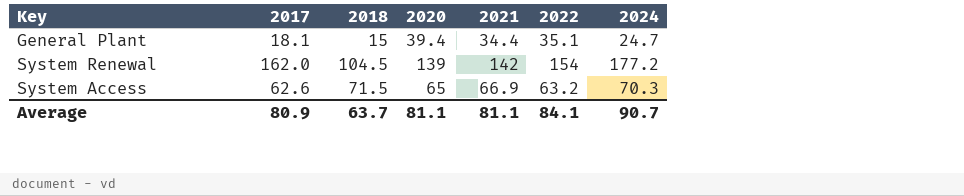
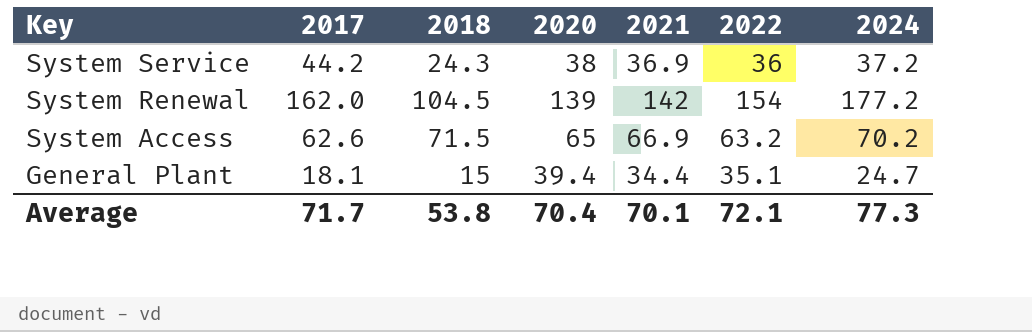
row order: none -> Key descending
row System Service: none -> 44.2 | 24.3 | 38 | 36.9 | 36 | 37.2
System Access | 2024: 70.3 -> 70.2
Average | 2017: 80.9 -> 71.7
Average | 2018: 63.7 -> 53.8
Average | 2020: 81.1 -> 70.4
Average | 2021: 81.1 -> 70.1
Average | 2022: 84.1 -> 72.1
Average | 2024: 90.7 -> 77.3

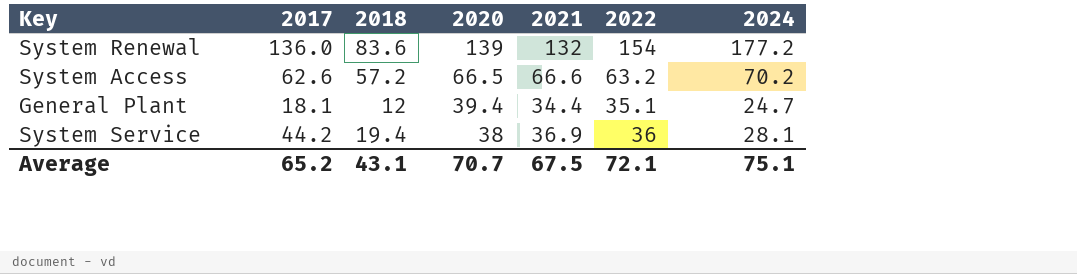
row order: Key descending -> 2020 descending
System Renewal | 2017: 162.0 -> 136.0
System Renewal | 2018: 104.5 -> 83.6
System Renewal | 2021: 142 -> 132
System Access | 2018: 71.5 -> 57.2
System Access | 2020: 65 -> 66.5
System Access | 2021: 66.9 -> 66.6
General Plant | 2018: 15 -> 12
System Service | 2018: 24.3 -> 19.4
System Service | 2024: 37.2 -> 28.1
Average | 2017: 71.7 -> 65.2
Average | 2018: 53.8 -> 43.1
Average | 2020: 70.4 -> 70.7
Average | 2021: 70.1 -> 67.5
Average | 2024: 77.3 -> 75.1

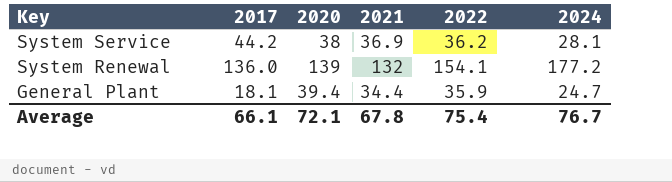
row order: 2020 descending -> Key descending
column 2018 | position: 3 -> none
row System Access: 62.6 | 57.2 | 66.5 | 66.6 | 63.2 | 70.2 -> none
System Service | 2022: 36 -> 36.2
System Renewal | 2022: 154 -> 154.1
General Plant | 2022: 35.1 -> 35.9
Average | 2017: 65.2 -> 66.1
Average | 2020: 70.7 -> 72.1
Average | 2021: 67.5 -> 67.8
Average | 2022: 72.1 -> 75.4
Average | 2024: 75.1 -> 76.7

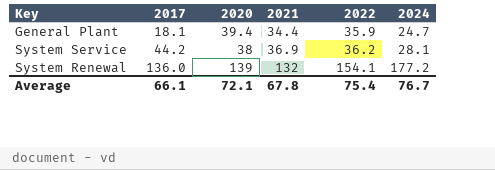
row order: Key descending -> 2017 ascending

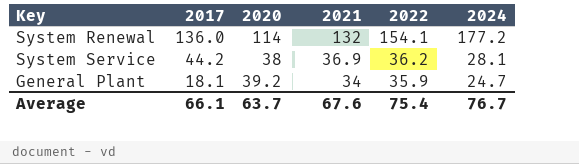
row order: 2017 ascending -> 2017 descending
System Renewal | 2020: 139 -> 114
General Plant | 2020: 39.4 -> 39.2
General Plant | 2021: 34.4 -> 34
Average | 2020: 72.1 -> 63.7
Average | 2021: 67.8 -> 67.6

